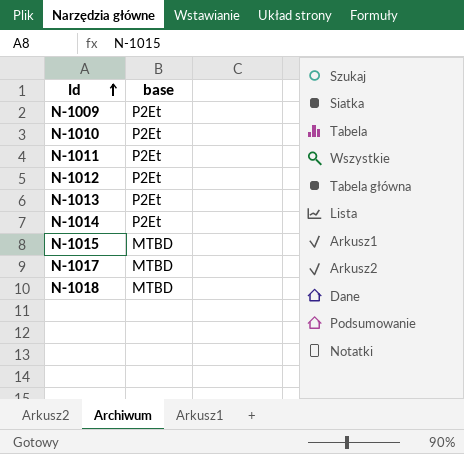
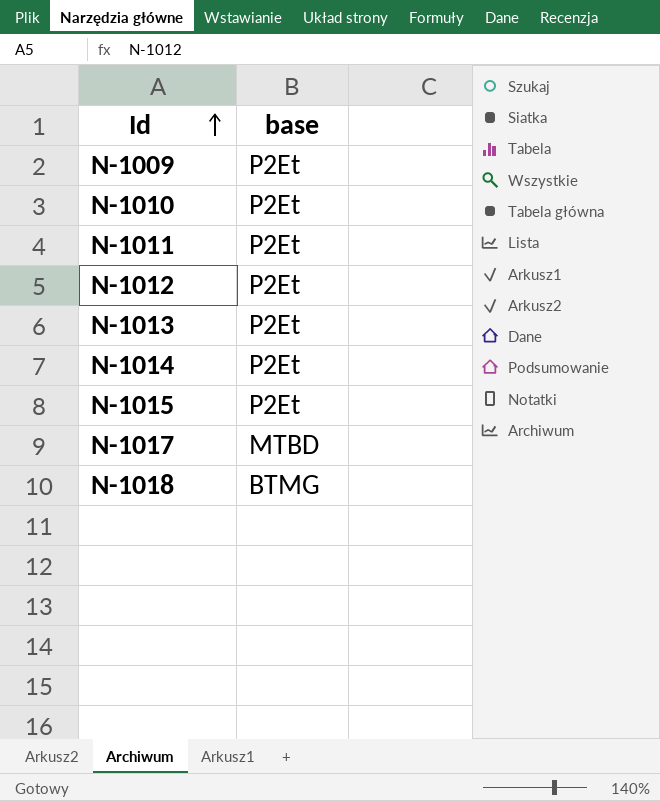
N-1015 | base: MTBD -> P2Et
N-1018 | base: MTBD -> BTMG

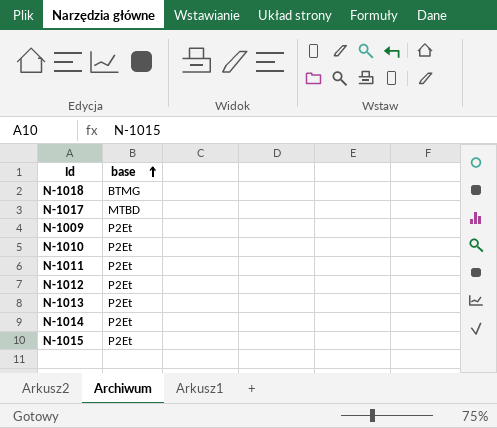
row order: Id ascending -> base ascending

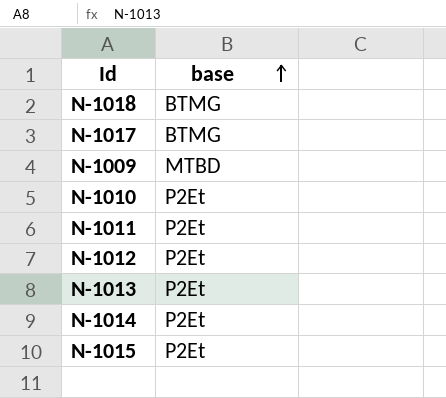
N-1017 | base: MTBD -> BTMG
N-1009 | base: P2Et -> MTBD

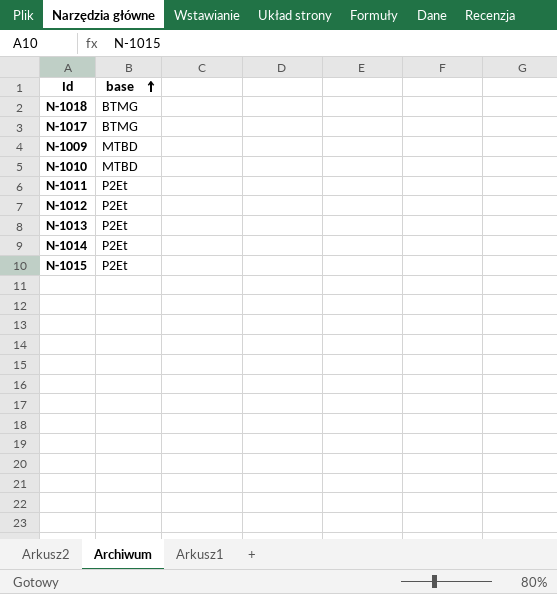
N-1010 | base: P2Et -> MTBD

